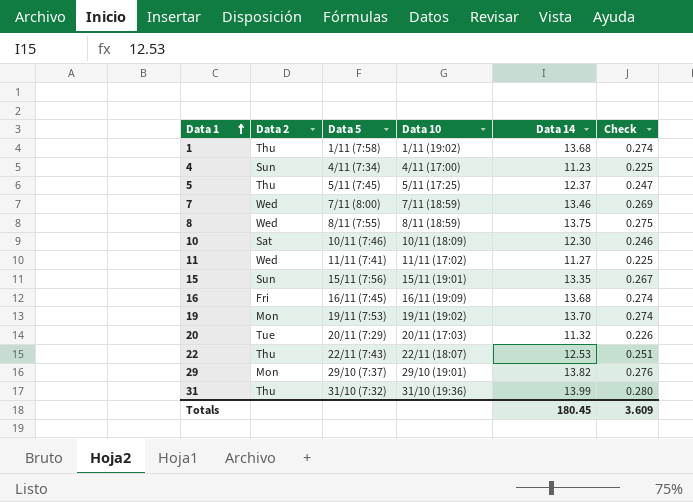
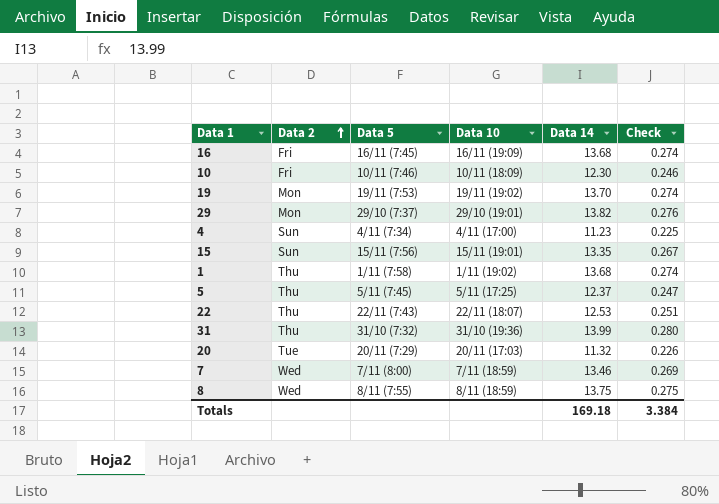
row order: Data 1 ascending -> Data 2 ascending
row 11: Wed | 11/11 (7:41) | 11/11 (17:02) | 11.27 | 0.225 -> none
10 | Data 2: Sat -> Fri
Totals | Data 14: 180.45 -> 169.18
Totals | Check: 3.609 -> 3.384

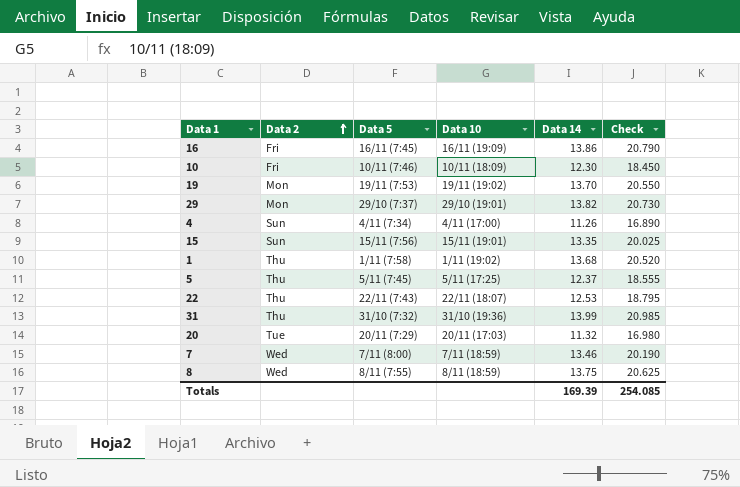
column Check | formula: [Data 14] * 0.02 -> [Data 14] * 1.5
16 | Data 14: 13.68 -> 13.86
4 | Data 14: 11.23 -> 11.26
Totals | Data 14: 169.18 -> 169.39
Totals | Check: 3.384 -> 254.085

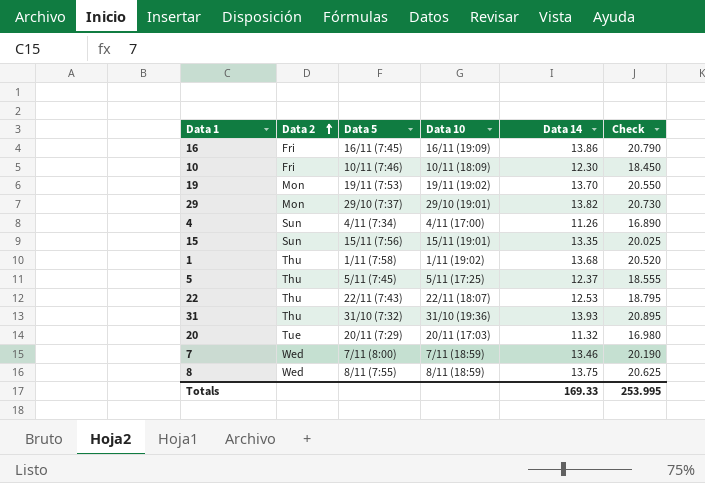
31 | Data 14: 13.99 -> 13.93
31 | Check: 20.985 -> 20.895
Totals | Data 14: 169.39 -> 169.33
Totals | Check: 254.085 -> 253.995

